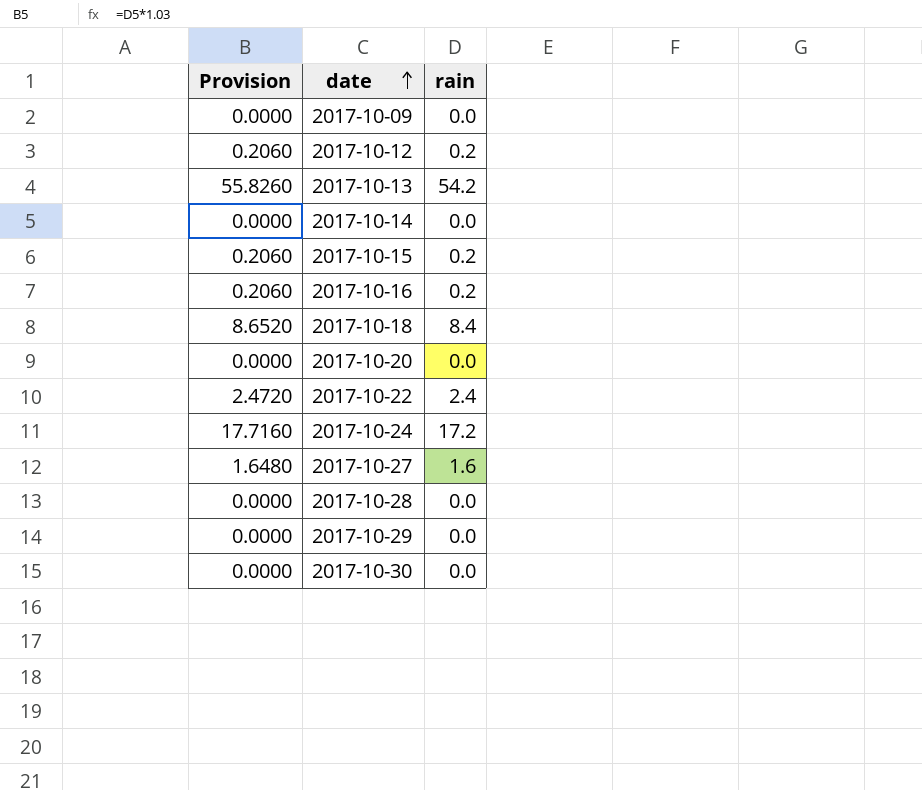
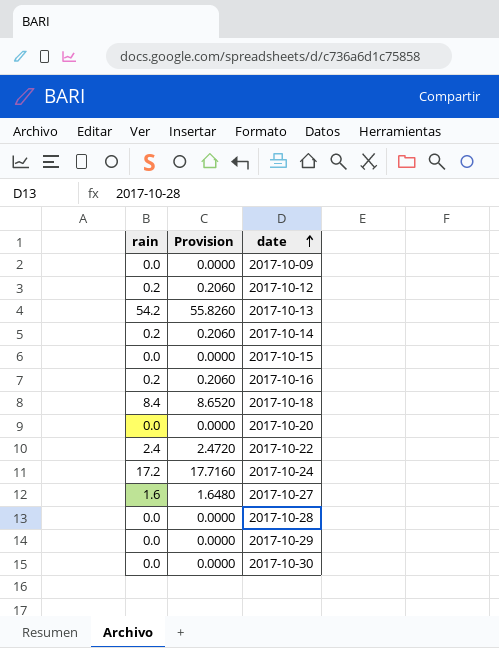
column rain | position: 3 -> 1
2017-10-14 | rain: 0.0 -> 0.2
2017-10-14 | Provision: 0.0000 -> 0.2060
2017-10-15 | rain: 0.2 -> 0.0
2017-10-15 | Provision: 0.2060 -> 0.0000

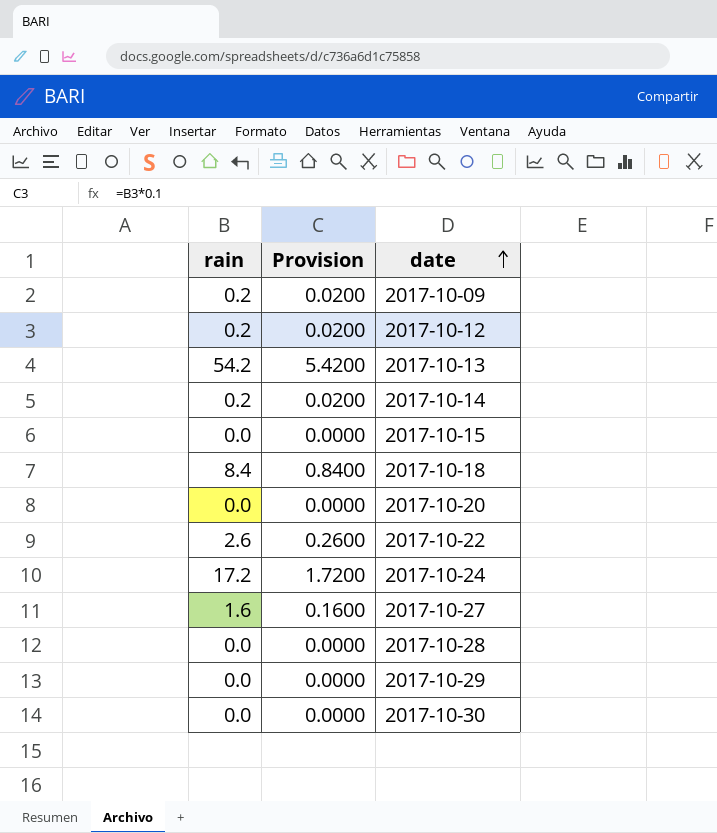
column Provision | formula: [rain] * 1.03 -> [rain] * 0.1
row 2017-10-16: 0.2 | 0.2060 -> none
2017-10-09 | rain: 0.0 -> 0.2
2017-10-22 | rain: 2.4 -> 2.6

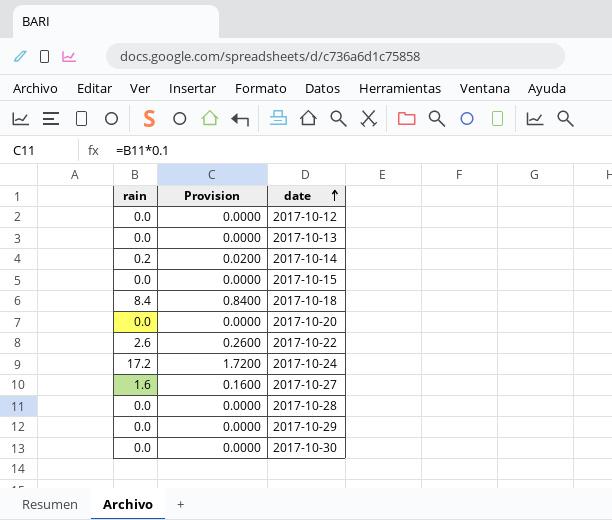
row 2017-10-09: 0.2 | 0.0200 -> none
2017-10-12 | rain: 0.2 -> 0.0
2017-10-12 | Provision: 0.0200 -> 0.0000
2017-10-13 | rain: 54.2 -> 0.0
2017-10-13 | Provision: 5.4200 -> 0.0000

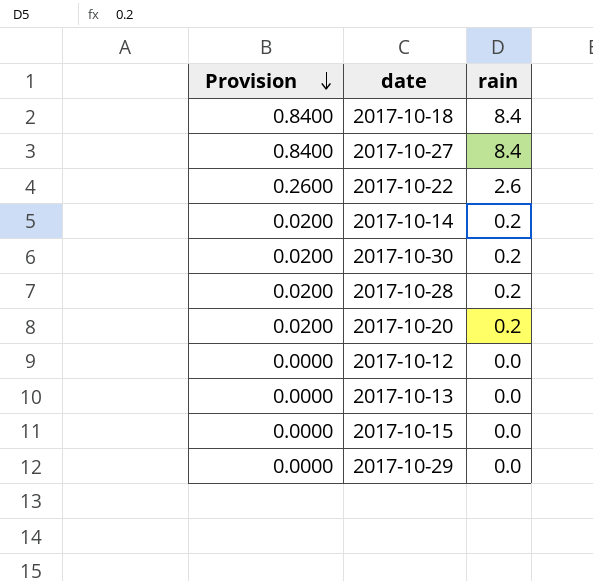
row order: date ascending -> Provision descending
column rain | position: 1 -> 3
row 2017-10-24: 17.2 | 1.7200 -> none
2017-10-27 | Provision: 0.1600 -> 0.8400
2017-10-27 | rain: 1.6 -> 8.4
2017-10-30 | Provision: 0.0000 -> 0.0200
2017-10-30 | rain: 0.0 -> 0.2
2017-10-28 | Provision: 0.0000 -> 0.0200
2017-10-28 | rain: 0.0 -> 0.2
2017-10-20 | Provision: 0.0000 -> 0.0200
2017-10-20 | rain: 0.0 -> 0.2

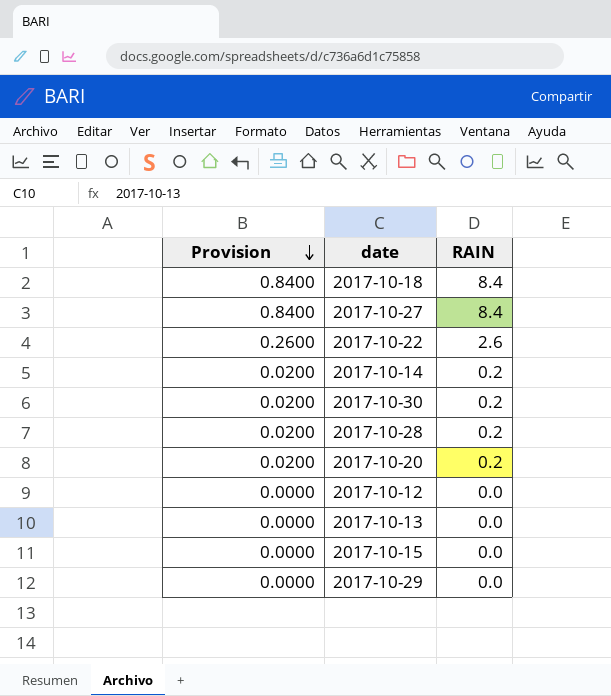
column name: rain -> RAIN

